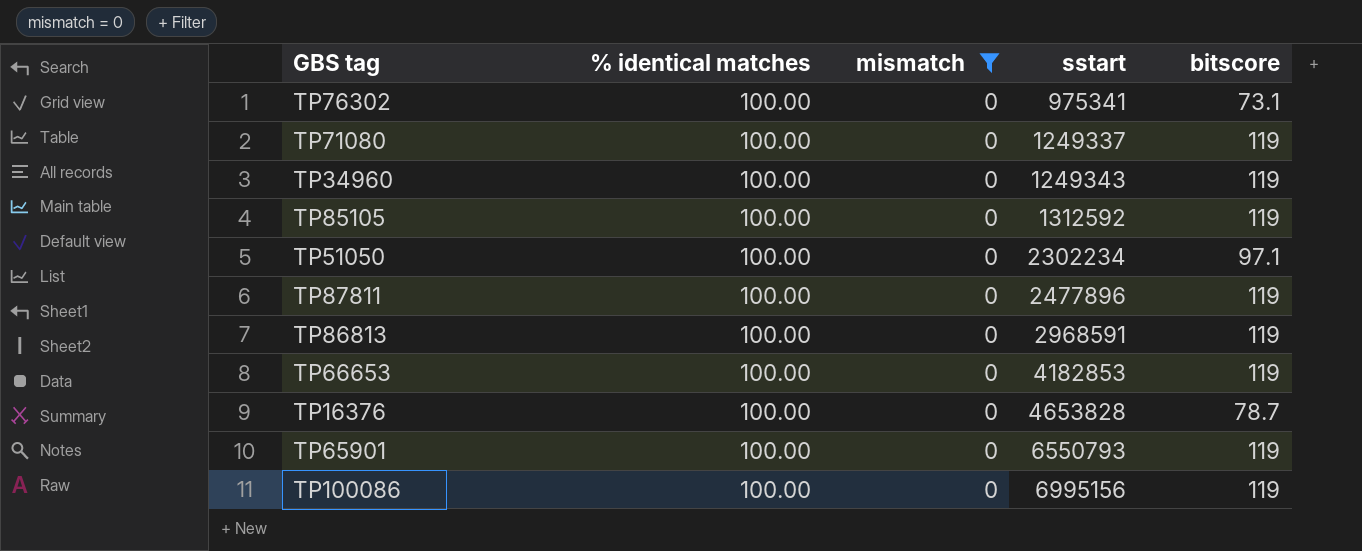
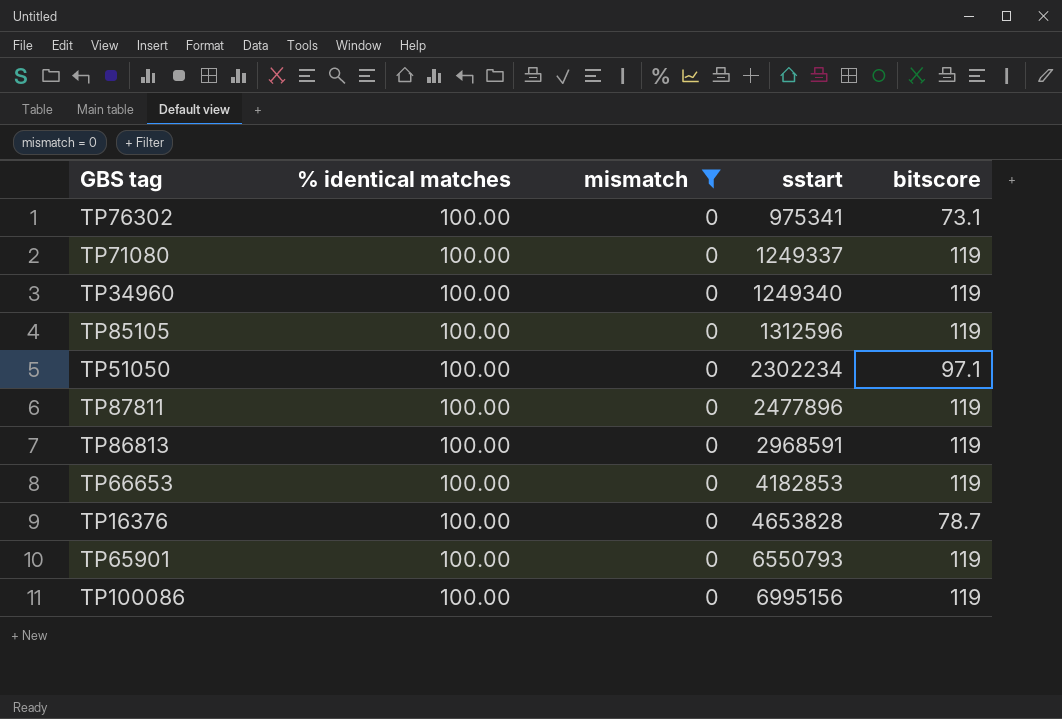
TP34960 | sstart: 1249343 -> 1249340
TP85105 | sstart: 1312592 -> 1312596

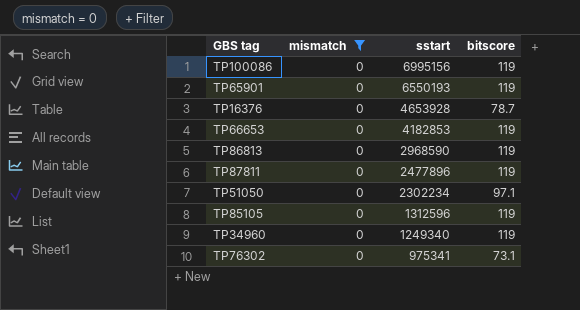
row order: sstart ascending -> sstart descending
column % identical matches | position: 2 -> none
row TP71080: 100.00 | 0 | 1249337 | 119 -> none
TP65901 | sstart: 6550793 -> 6550193
TP16376 | sstart: 4653828 -> 4653928
TP86813 | sstart: 2968591 -> 2968590

